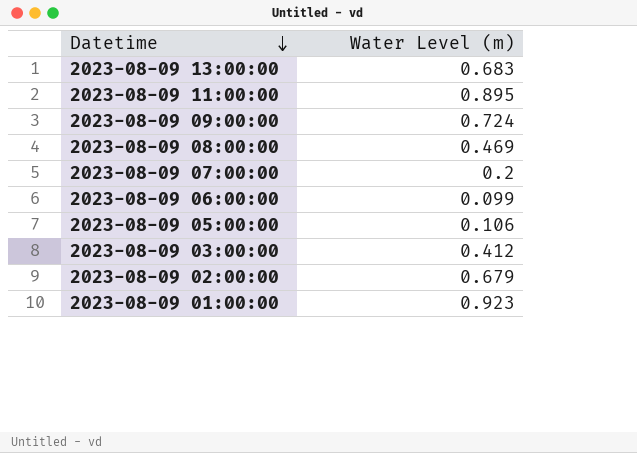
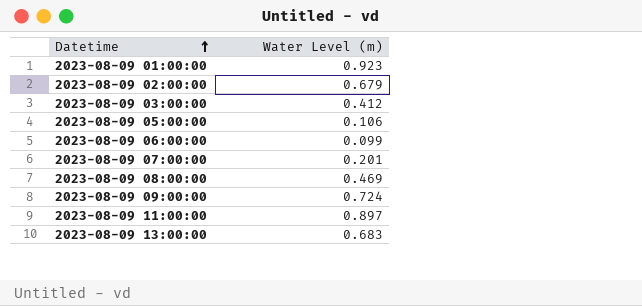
row order: Datetime descending -> Datetime ascending
2023-08-09 07:00:00 | Water Level (m): 0.2 -> 0.201
2023-08-09 11:00:00 | Water Level (m): 0.895 -> 0.897

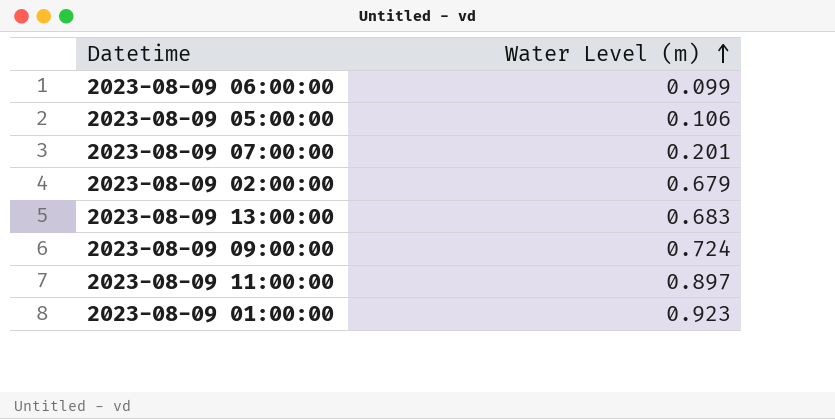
row order: Datetime ascending -> Water Level (m) ascending
row 2023-08-09 03:00:00: 0.412 -> none
row 2023-08-09 08:00:00: 0.469 -> none

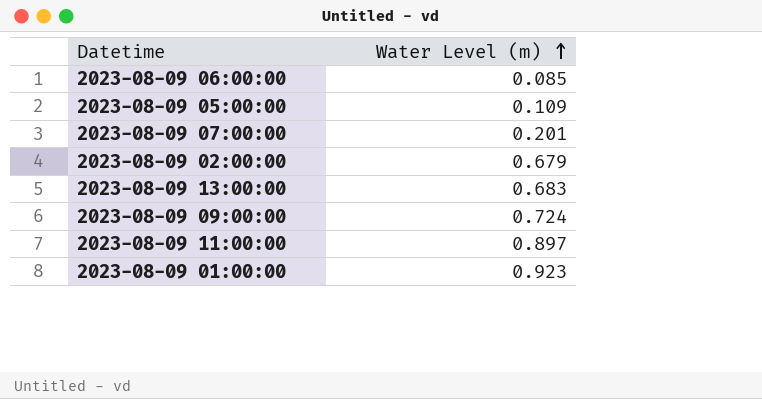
2023-08-09 06:00:00 | Water Level (m): 0.099 -> 0.085
2023-08-09 05:00:00 | Water Level (m): 0.106 -> 0.109

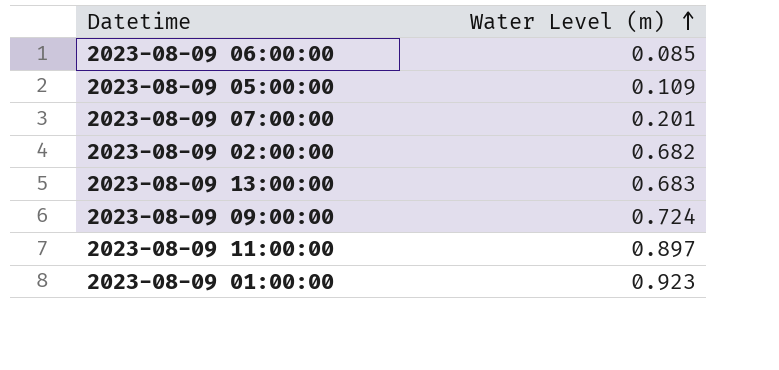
2023-08-09 02:00:00 | Water Level (m): 0.679 -> 0.682

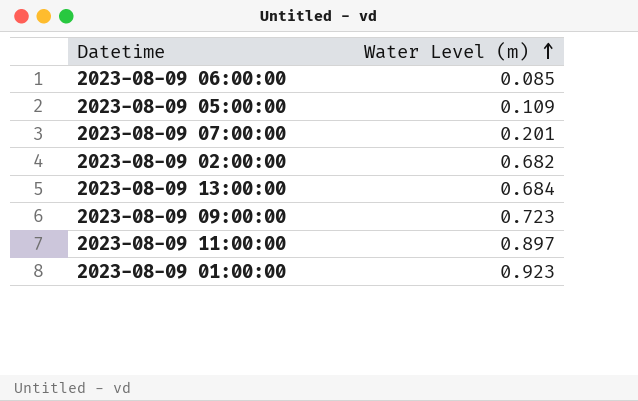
2023-08-09 13:00:00 | Water Level (m): 0.683 -> 0.684
2023-08-09 09:00:00 | Water Level (m): 0.724 -> 0.723

